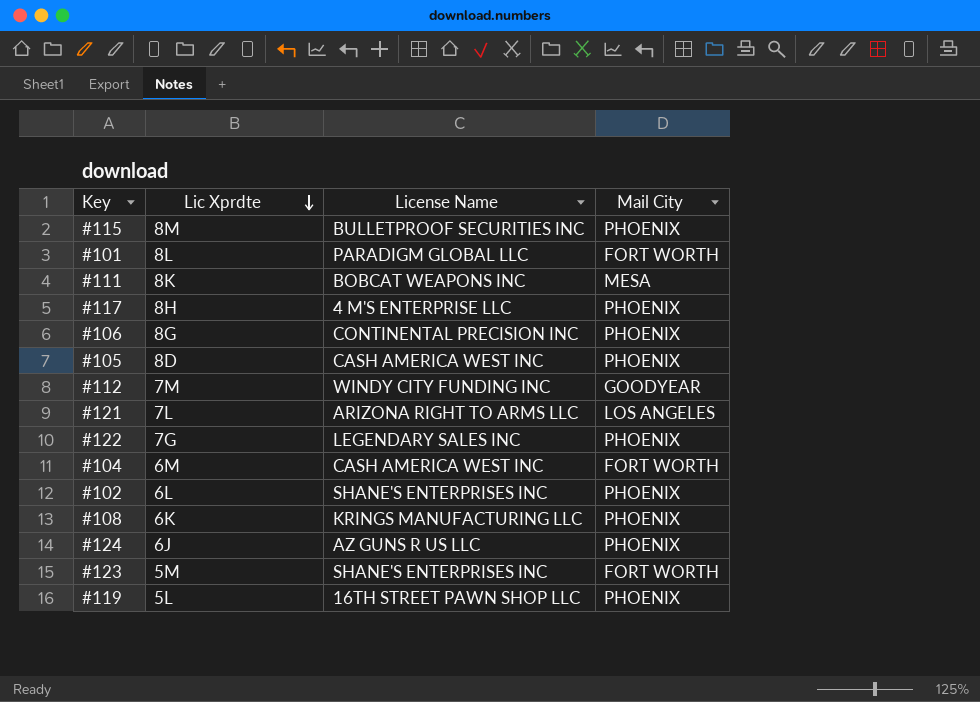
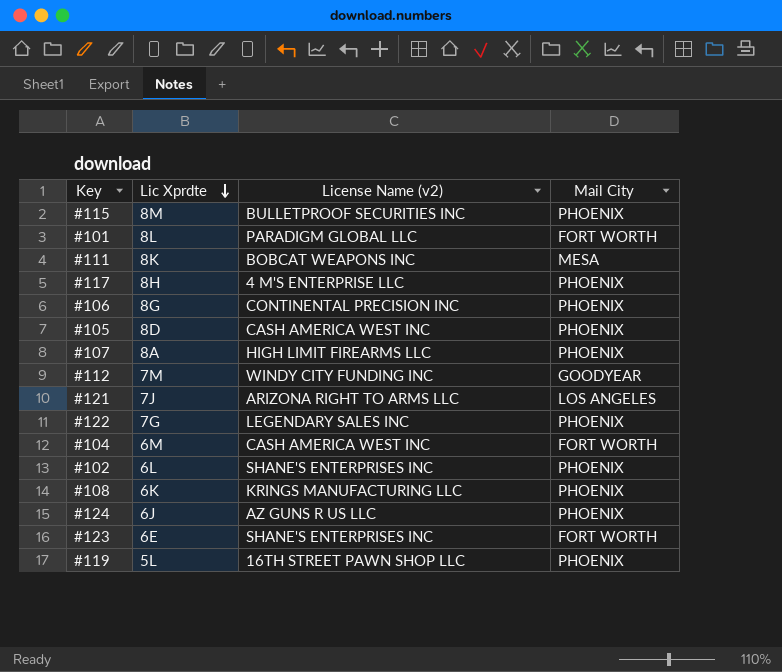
column name: License Name -> License Name (v2)
row #107: none -> 8A | HIGH LIMIT FIREARMS LLC | PHOENIX
#121 | Lic Xprdte: 7L -> 7J
#123 | Lic Xprdte: 5M -> 6E

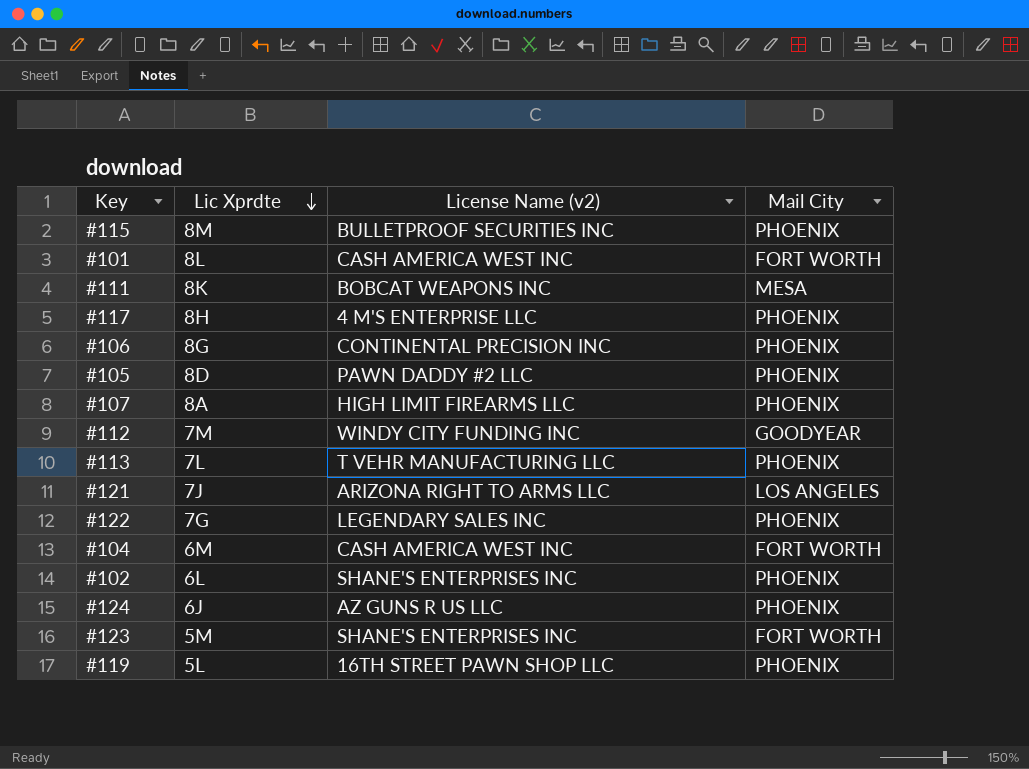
row #108: 6K | KRINGS MANUFACTURING LLC | PHOENIX -> none
#101 | License Name (v2): PARADIGM GLOBAL LLC -> CASH AMERICA WEST INC
#105 | License Name (v2): CASH AMERICA WEST INC -> PAWN DADDY #2 LLC
row #113: none -> 7L | T VEHR MANUFACTURING LLC | PHOENIX
#123 | Lic Xprdte: 6E -> 5M

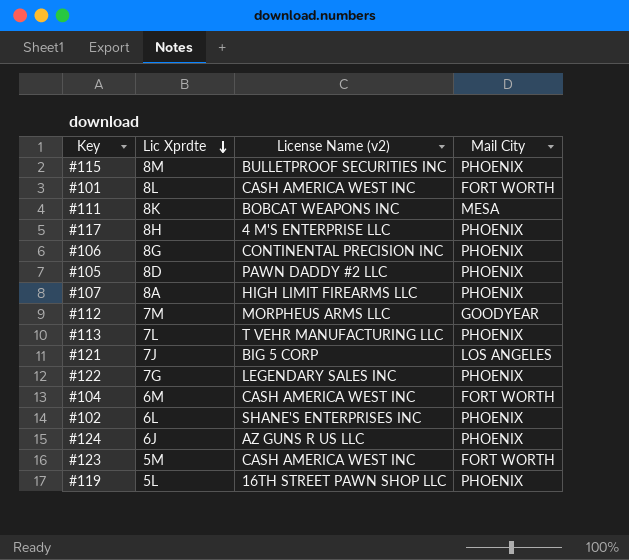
#112 | License Name (v2): WINDY CITY FUNDING INC -> MORPHEUS ARMS LLC
#121 | License Name (v2): ARIZONA RIGHT TO ARMS LLC -> BIG 5 CORP
#123 | License Name (v2): SHANE'S ENTERPRISES INC -> CASH AMERICA WEST INC

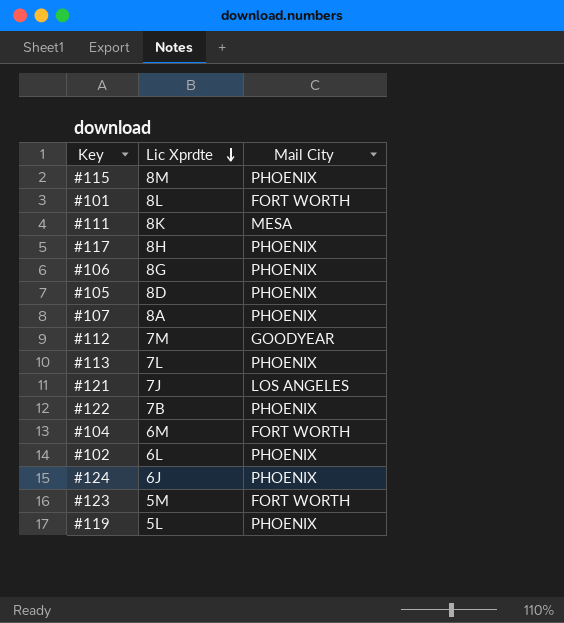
column License Name (v2) | position: 3 -> none
#122 | Lic Xprdte: 7G -> 7B

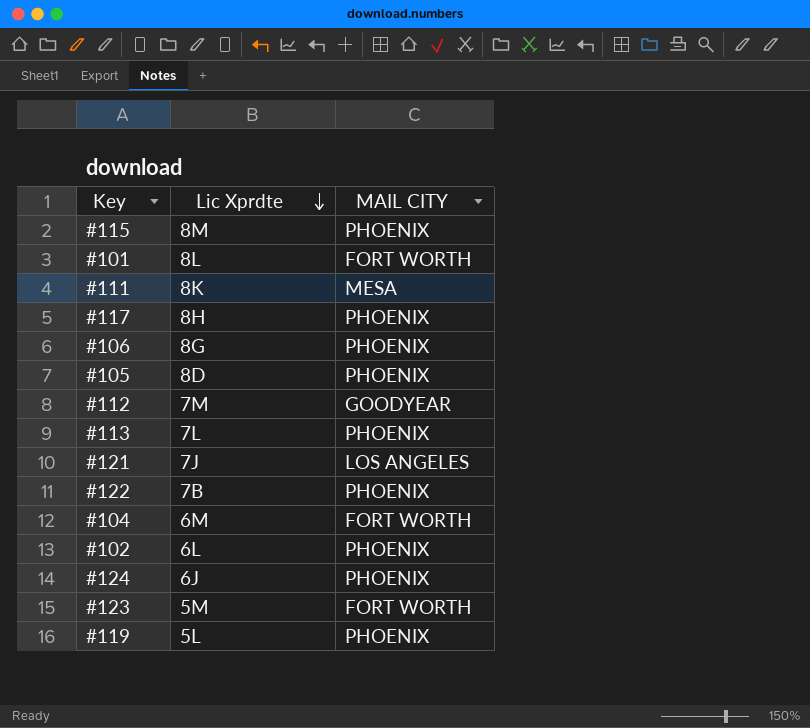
column name: Mail City -> MAIL CITY
row #107: 8A | PHOENIX -> none

